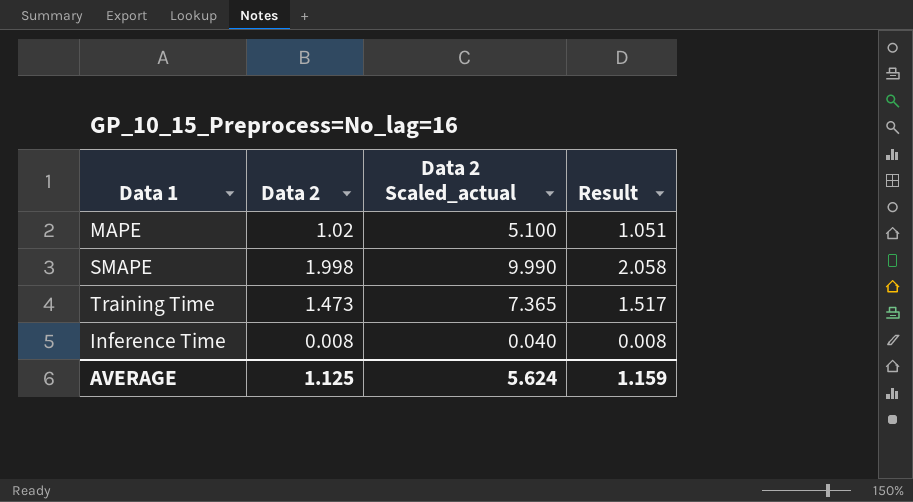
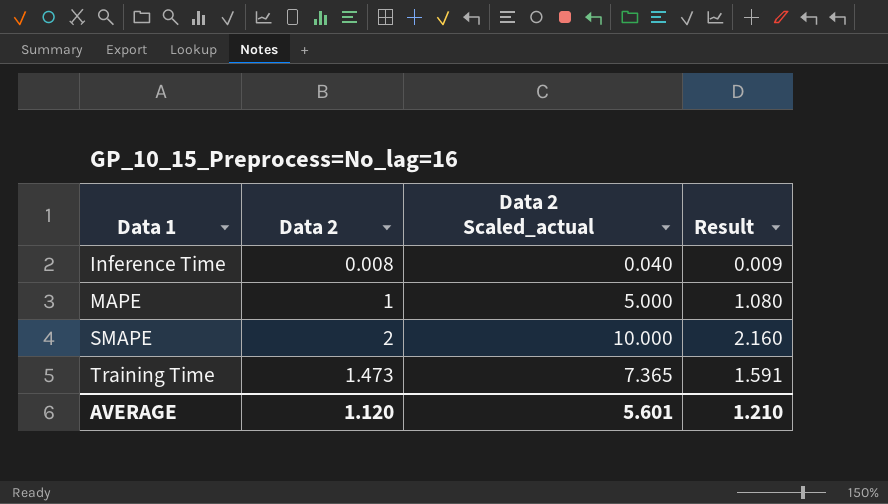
row order: none -> Data 1 ascending
column Result | formula: [Data 2] * 1.03 -> [Data 2] * 1.08
MAPE | Data 2: 1.02 -> 1
MAPE | Data 2 Scaled_actual: 5.100 -> 5.000
SMAPE | Data 2: 1.998 -> 2
SMAPE | Data 2 Scaled_actual: 9.990 -> 10.000
AVERAGE | Data 2: 1.125 -> 1.120
AVERAGE | Data 2 Scaled_actual: 5.624 -> 5.601
AVERAGE | Result: 1.159 -> 1.210

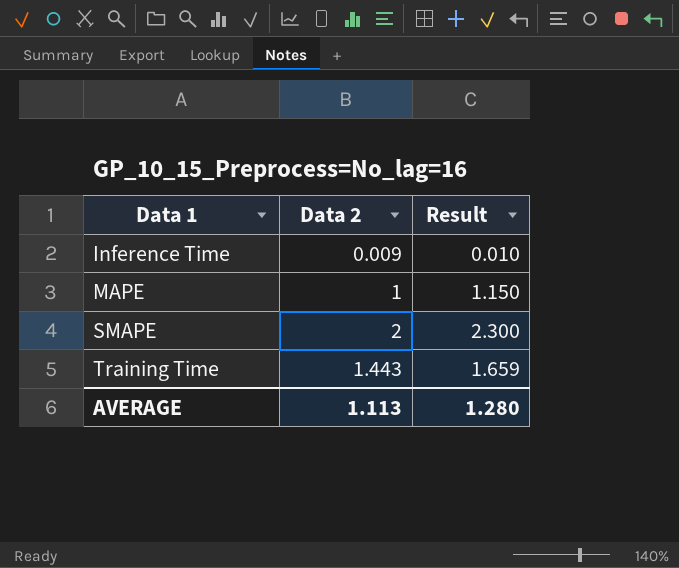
column Data 2 Scaled_actual | formula: [Data 2] * 5 -> none
column Result | formula: [Data 2] * 1.08 -> [Data 2] * 1.15
Inference Time | Data 2: 0.008 -> 0.009
Training Time | Data 2: 1.473 -> 1.443
AVERAGE | Data 2: 1.120 -> 1.113
AVERAGE | Result: 1.210 -> 1.280

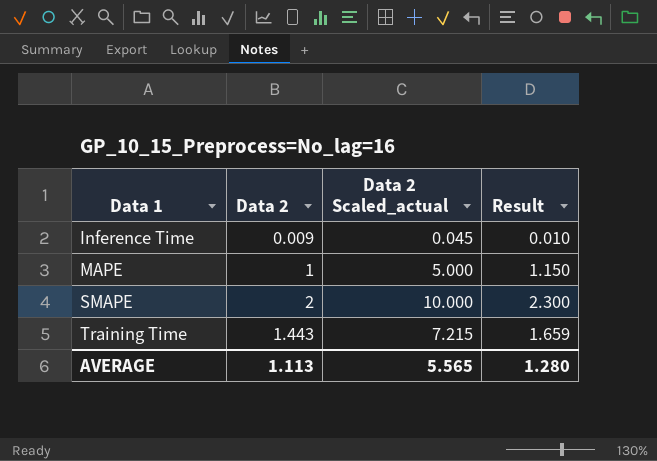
column Data 2 Scaled_actual | formula: none -> [Data 2] * 5

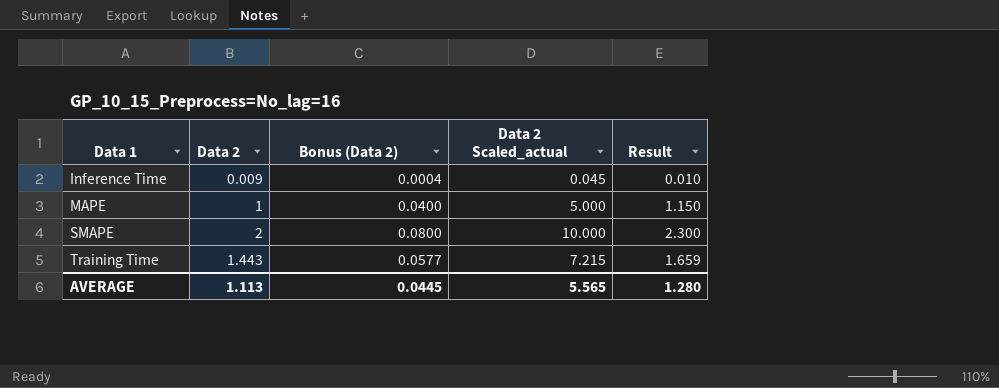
column Bonus (Data 2) | formula: none -> [Data 2] * 0.04

